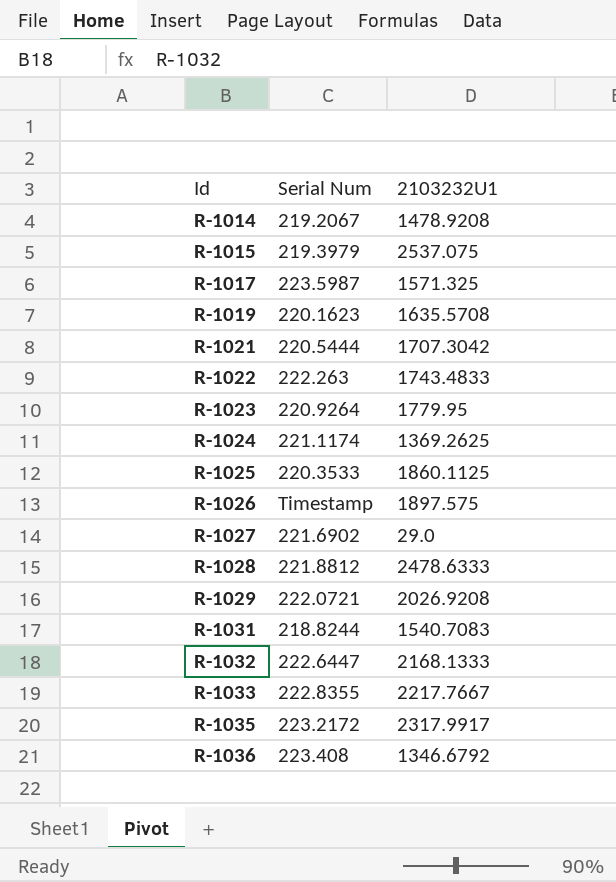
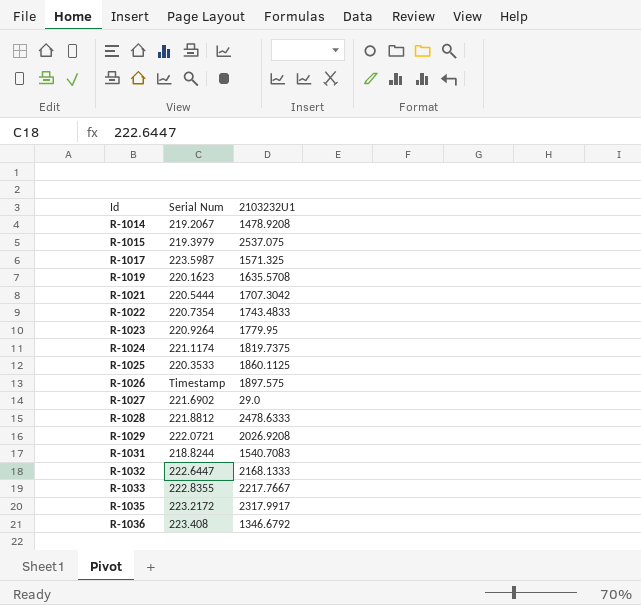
R-1022 | Serial Num: 222.263 -> 220.7354
R-1024 | 2103232U1: 1369.2625 -> 1819.7375

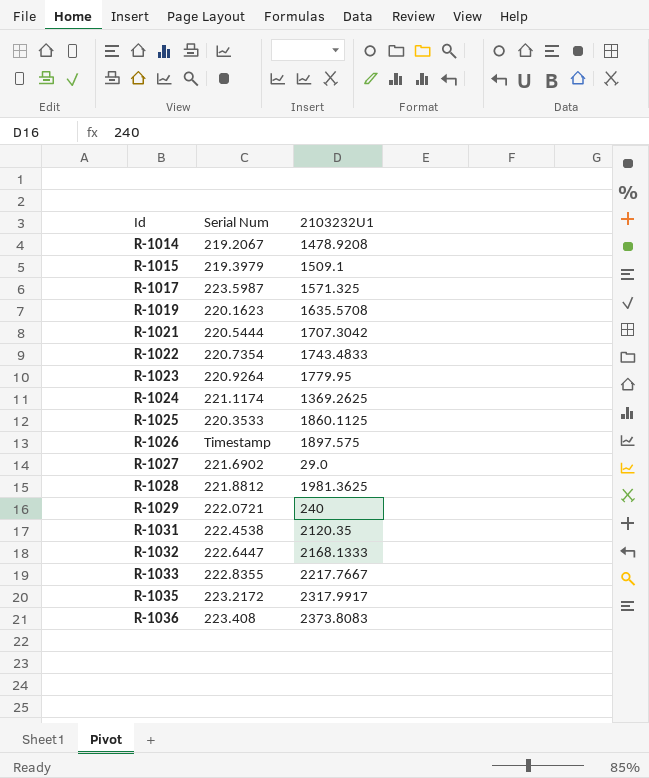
R-1015 | 2103232U1: 2537.075 -> 1509.1
R-1024 | 2103232U1: 1819.7375 -> 1369.2625
R-1028 | 2103232U1: 2478.6333 -> 1981.3625
R-1029 | 2103232U1: 2026.9208 -> 240
R-1031 | Serial Num: 218.8244 -> 222.4538
R-1031 | 2103232U1: 1540.7083 -> 2120.35
R-1036 | 2103232U1: 1346.6792 -> 2373.8083

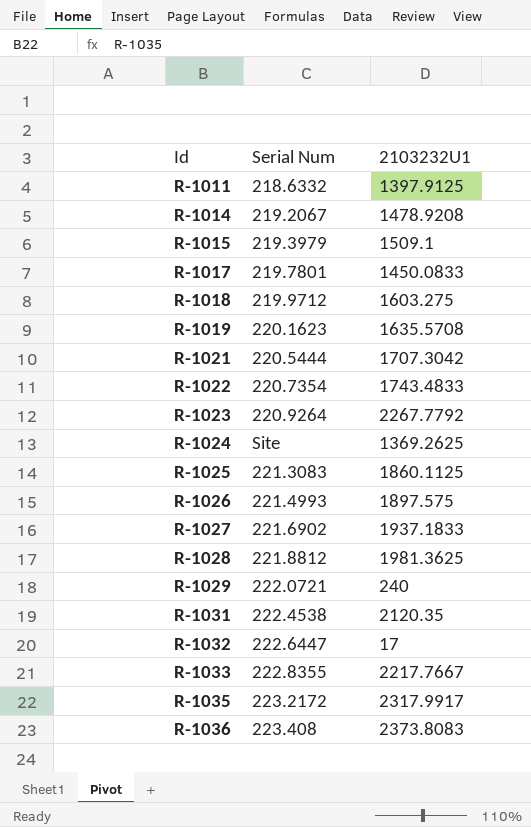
row R-1011: none -> 218.6332 | 1397.9125
R-1017 | Serial Num: 223.5987 -> 219.7801
R-1017 | 2103232U1: 1571.325 -> 1450.0833
row R-1018: none -> 219.9712 | 1603.275
R-1023 | 2103232U1: 1779.95 -> 2267.7792
R-1024 | Serial Num: 221.1174 -> Site
R-1025 | Serial Num: 220.3533 -> 221.3083
R-1026 | Serial Num: Timestamp -> 221.4993
R-1027 | 2103232U1: 29.0 -> 1937.1833
R-1032 | 2103232U1: 2168.1333 -> 17

